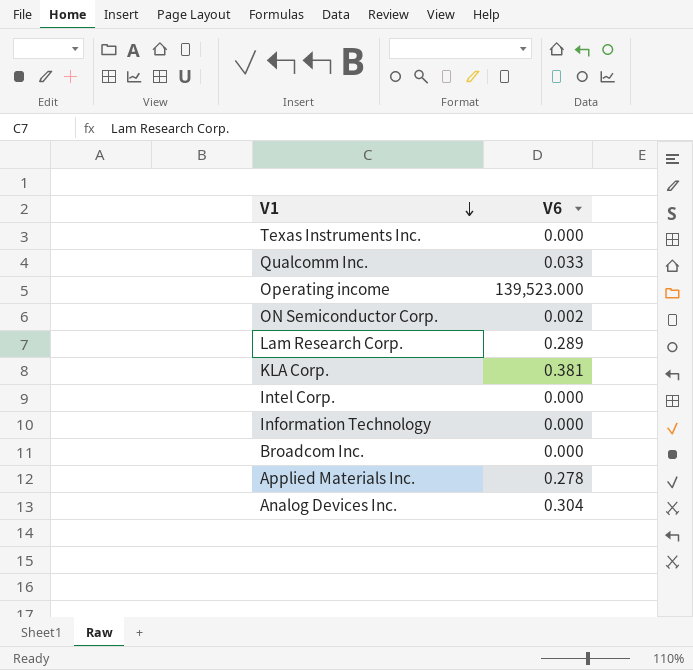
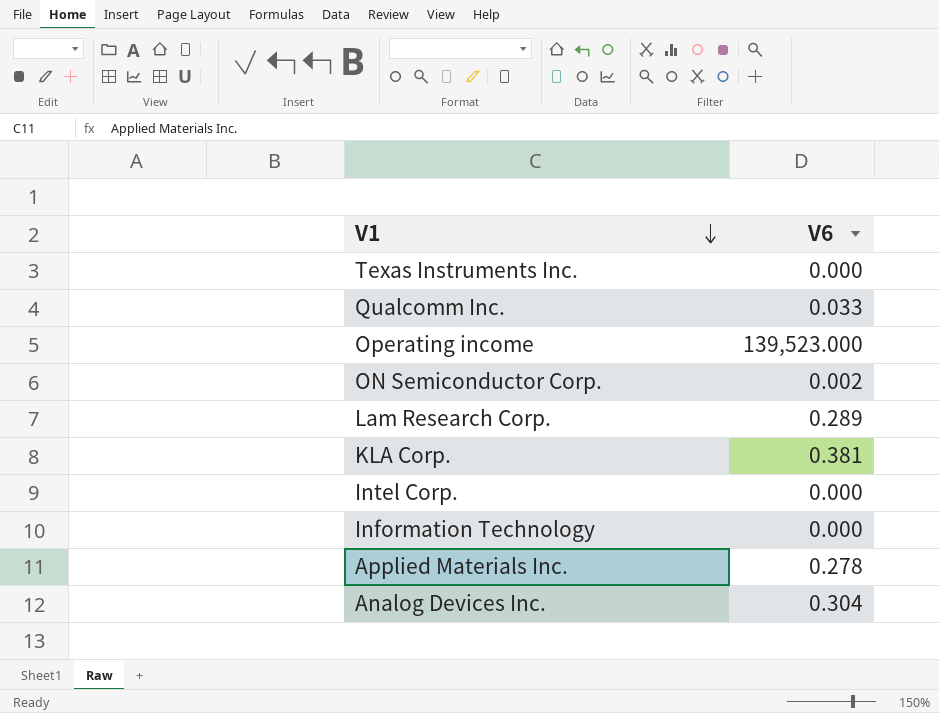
row Broadcom Inc.: 0.000 -> none

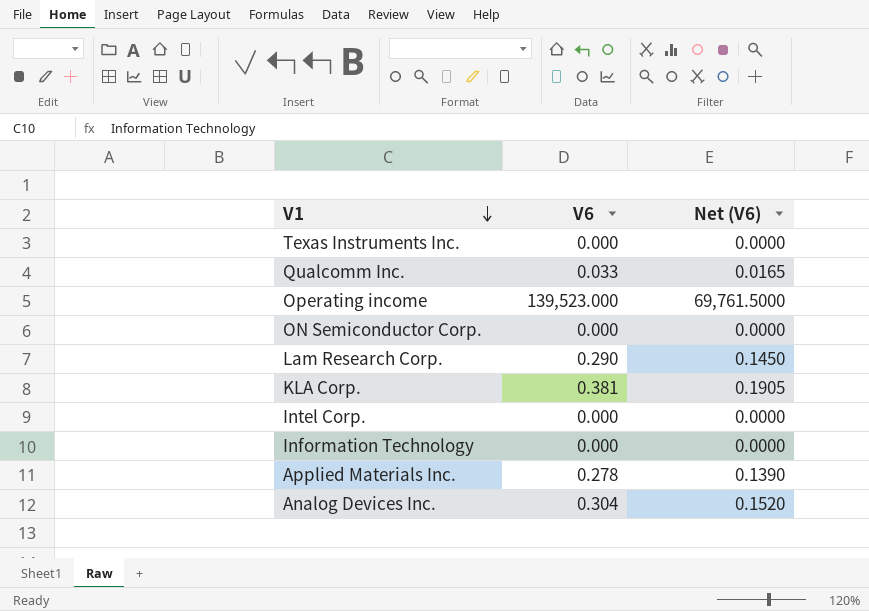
column Net (V6) | formula: none -> [V6] * 0.5
ON Semiconductor Corp. | V6: 0.002 -> 0.000
Lam Research Corp. | V6: 0.289 -> 0.290

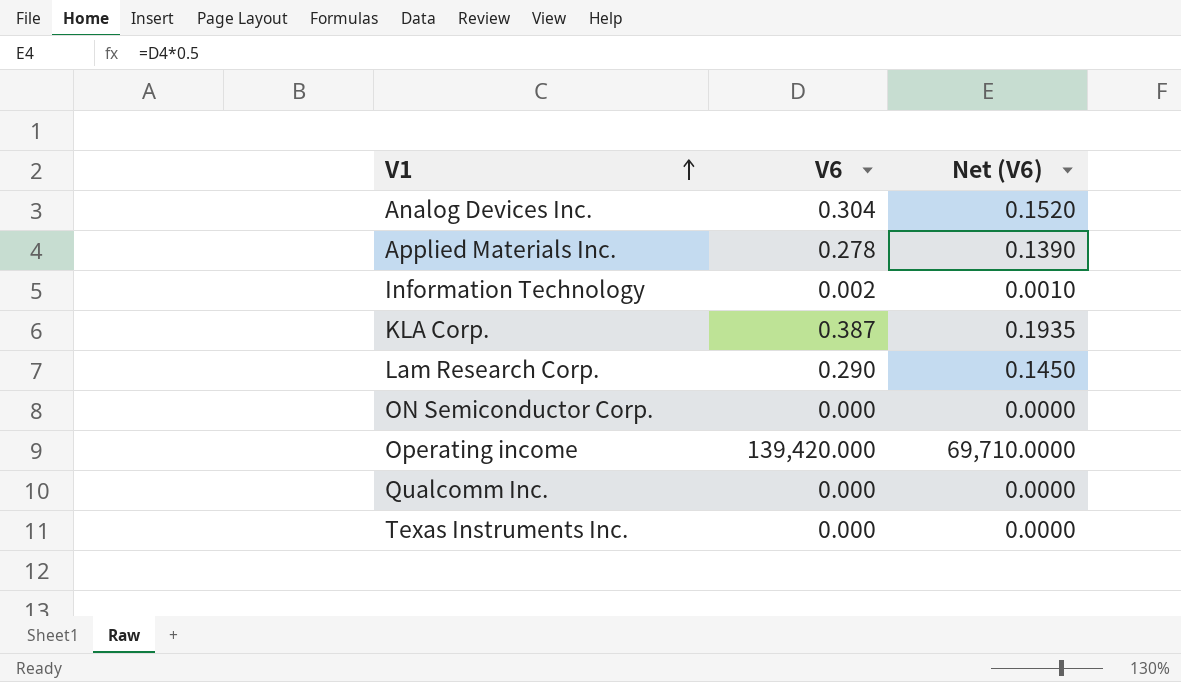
row order: V1 descending -> V1 ascending
row Intel Corp.: 0.000 | 0.0000 -> none
Information Technology | V6: 0.000 -> 0.002
Information Technology | Net (V6): 0.0000 -> 0.0010
KLA Corp. | V6: 0.381 -> 0.387
KLA Corp. | Net (V6): 0.1905 -> 0.1935
Operating income | V6: 139,523.000 -> 139,420.000
Operating income | Net (V6): 69,761.5000 -> 69,710.0000
Qualcomm Inc. | V6: 0.033 -> 0.000
Qualcomm Inc. | Net (V6): 0.0165 -> 0.0000

